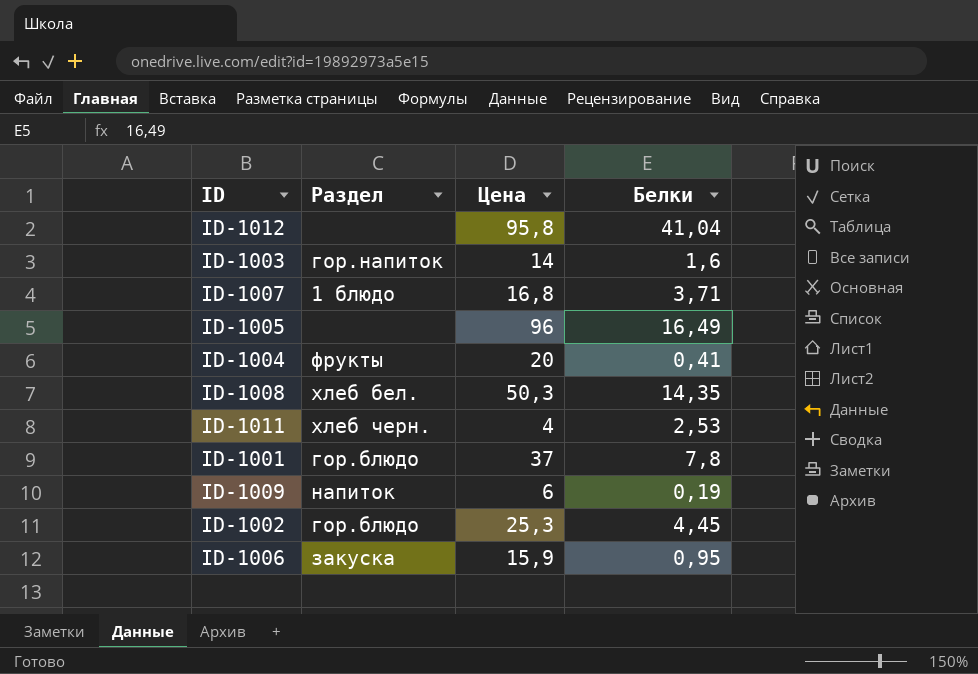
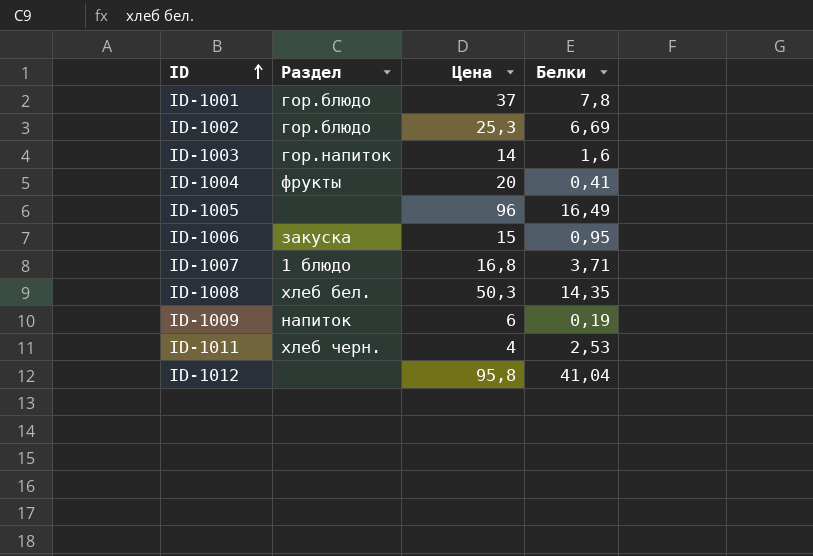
row order: none -> ID ascending
ID-1002 | Белки: 4,45 -> 6,69
ID-1006 | Цена: 15,9 -> 15

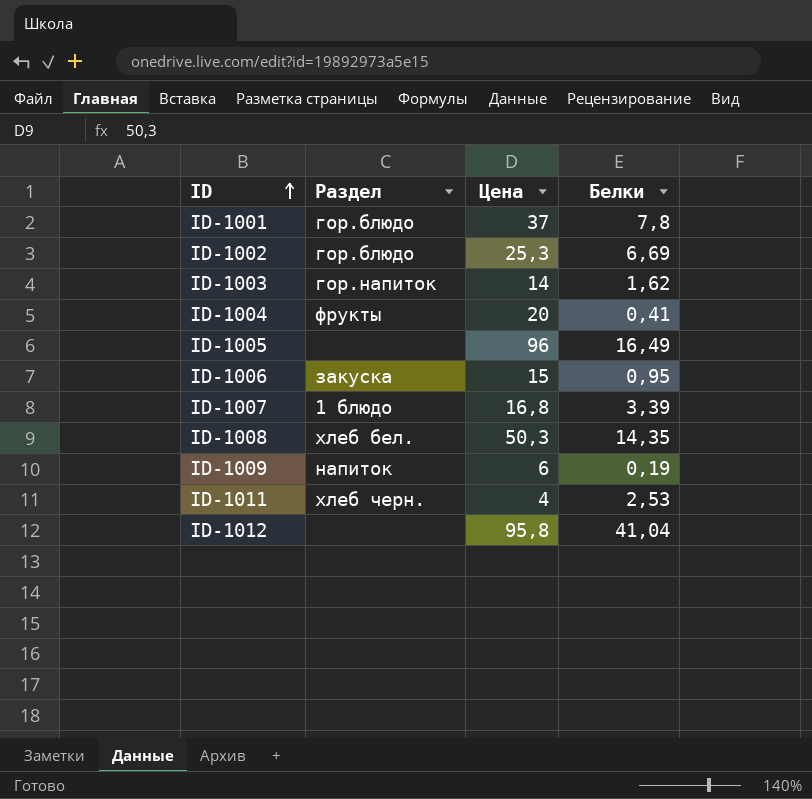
ID-1003 | Белки: 1,6 -> 1,62
ID-1007 | Белки: 3,71 -> 3,39

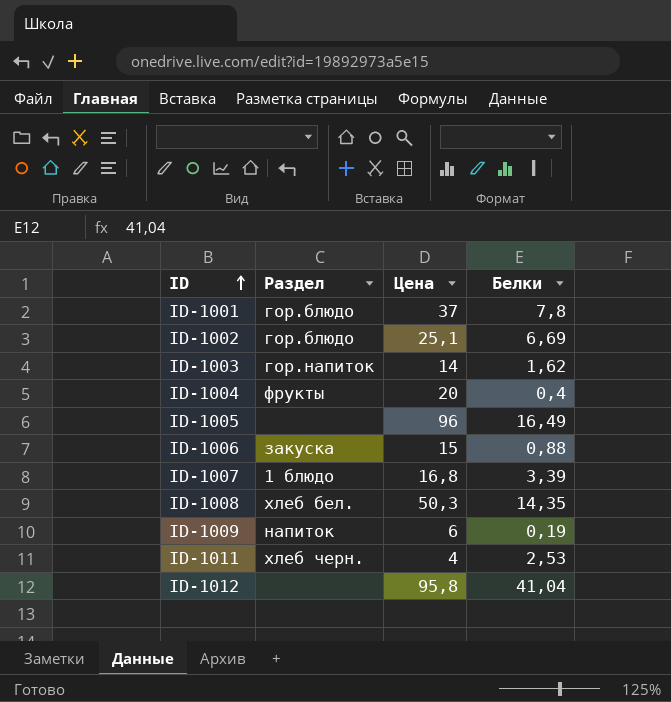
ID-1002 | Цена: 25,3 -> 25,1
ID-1004 | Белки: 0,41 -> 0,4
ID-1006 | Белки: 0,95 -> 0,88

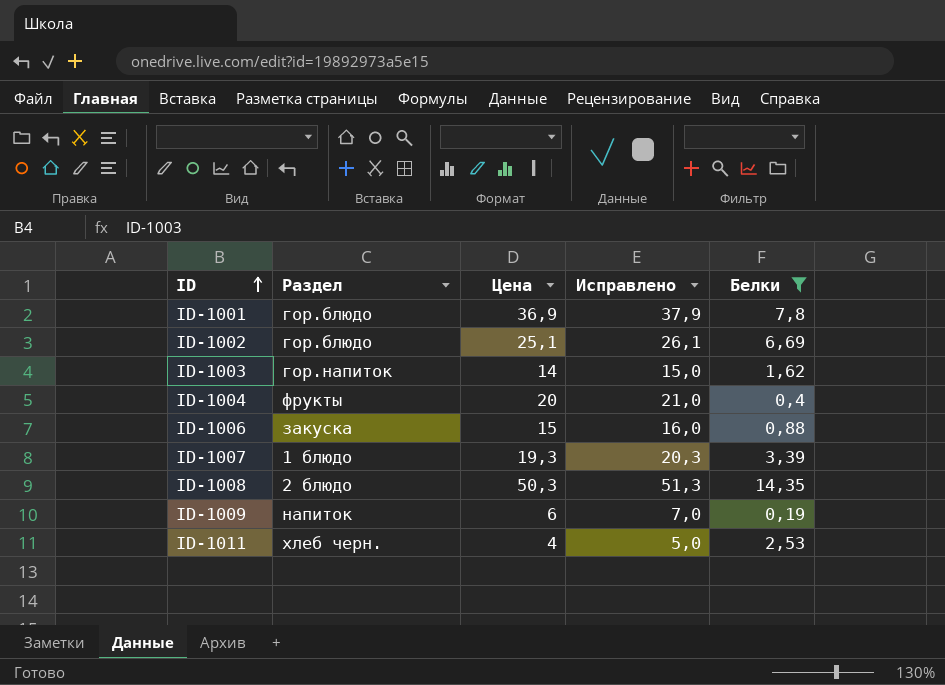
filter: none -> Белки <= 14,35
column Исправлено | formula: none -> [Цена] + 1
ID-1001 | Цена: 37 -> 36,9
ID-1007 | Цена: 16,8 -> 19,3
ID-1008 | Раздел: хлеб бел. -> 2 блюдо

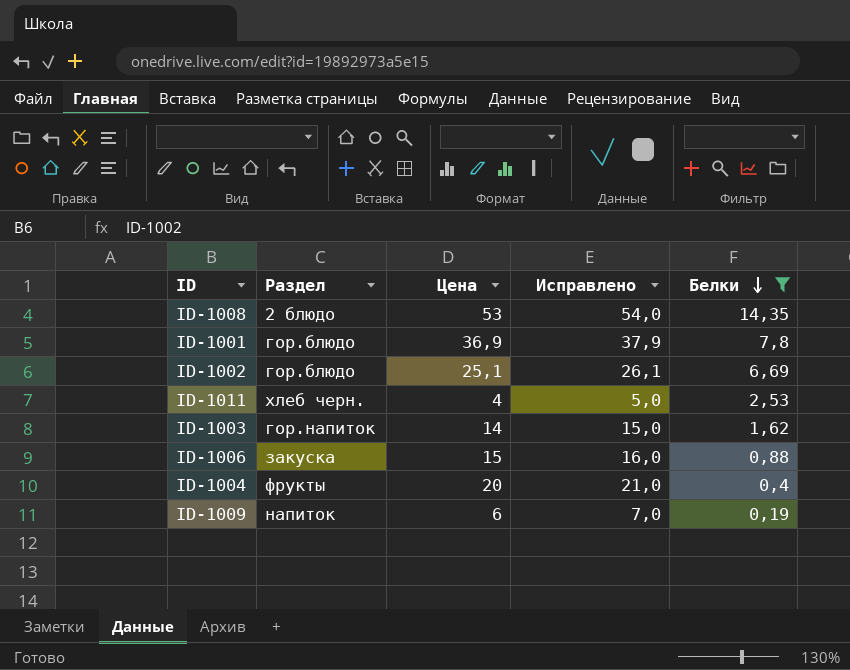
row order: ID ascending -> Белки descending
row ID-1007: 1 блюдо | 19,3 | 20,3 | 3,39 -> none
ID-1008 | Цена: 50,3 -> 53
ID-1008 | Исправлено: 51,3 -> 54,0

